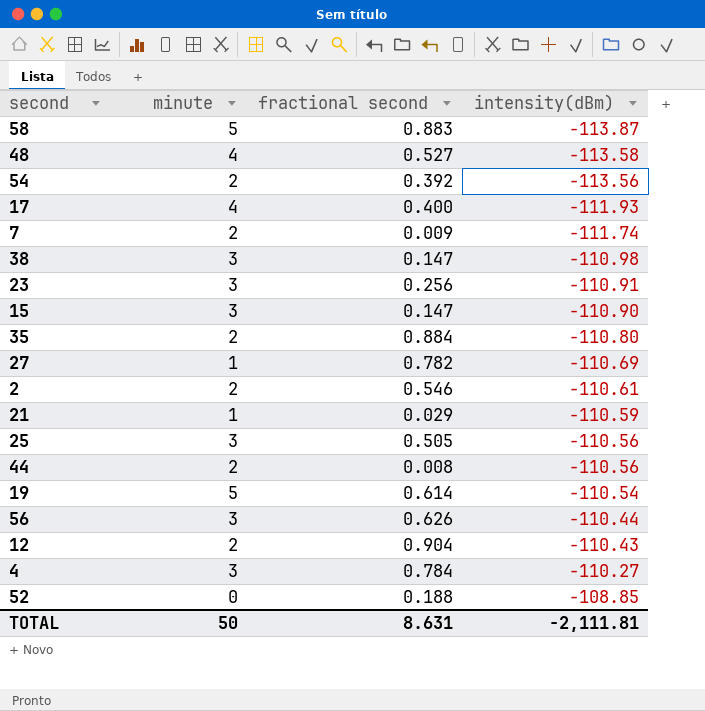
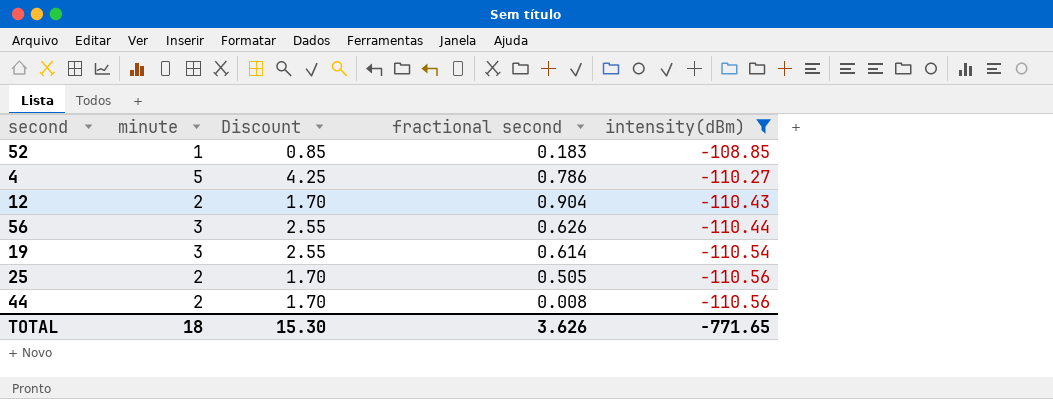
filter: none -> intensity(dBm) >= -110.56
row order: intensity(dBm) ascending -> intensity(dBm) descending
column Discount | formula: none -> [minute] * 0.85
52 | minute: 0 -> 1
52 | fractional second: 0.188 -> 0.183
4 | minute: 3 -> 5
4 | fractional second: 0.784 -> 0.786
19 | minute: 5 -> 3
25 | minute: 3 -> 2
TOTAL | minute: 50 -> 18
TOTAL | fractional second: 8.631 -> 3.626
TOTAL | intensity(dBm): -2,111.81 -> -771.65

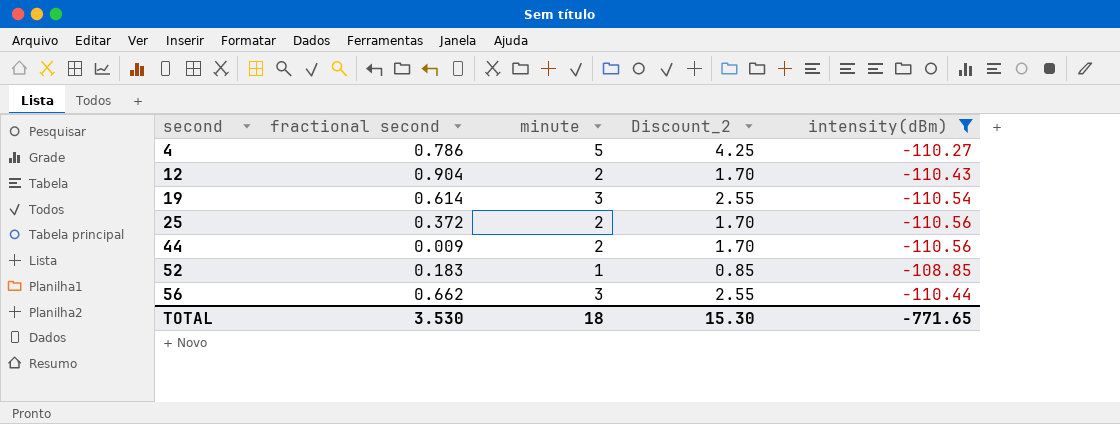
row order: intensity(dBm) descending -> second ascending
column fractional second | position: 4 -> 2
column name: Discount -> Discount_2
25 | fractional second: 0.505 -> 0.372
44 | fractional second: 0.008 -> 0.009
56 | fractional second: 0.626 -> 0.662
TOTAL | fractional second: 3.626 -> 3.530

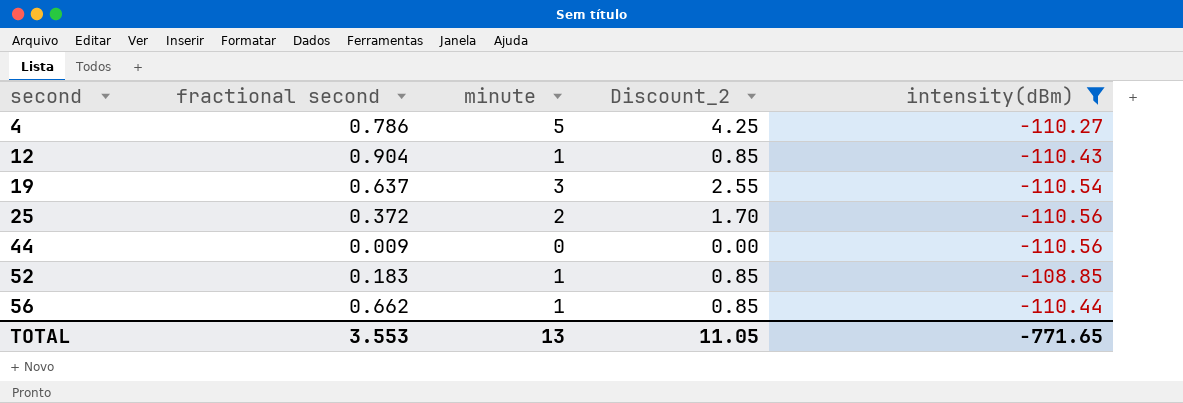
12 | minute: 2 -> 1
12 | Discount_2: 1.70 -> 0.85
19 | fractional second: 0.614 -> 0.637
44 | minute: 2 -> 0
44 | Discount_2: 1.70 -> 0.00
56 | minute: 3 -> 1
56 | Discount_2: 2.55 -> 0.85
TOTAL | fractional second: 3.530 -> 3.553
TOTAL | minute: 18 -> 13
TOTAL | Discount_2: 15.30 -> 11.05

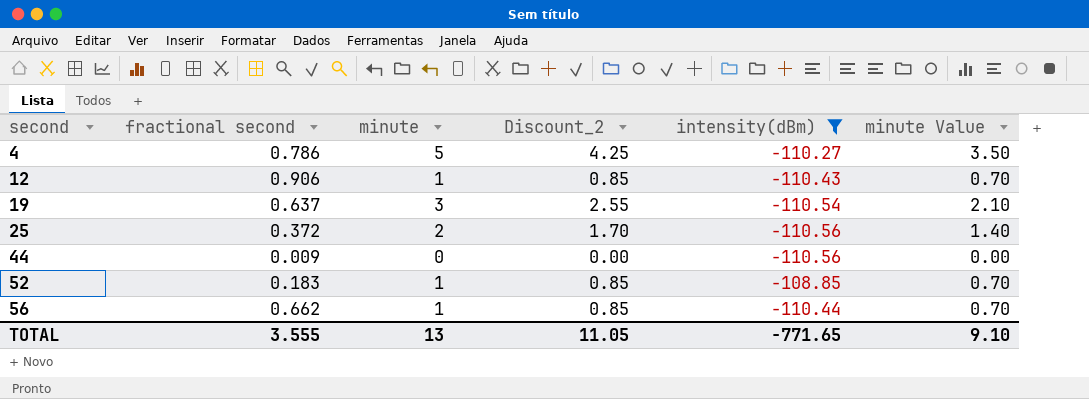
column minute Value | formula: none -> [minute] * 0.7
12 | fractional second: 0.904 -> 0.906
TOTAL | fractional second: 3.553 -> 3.555

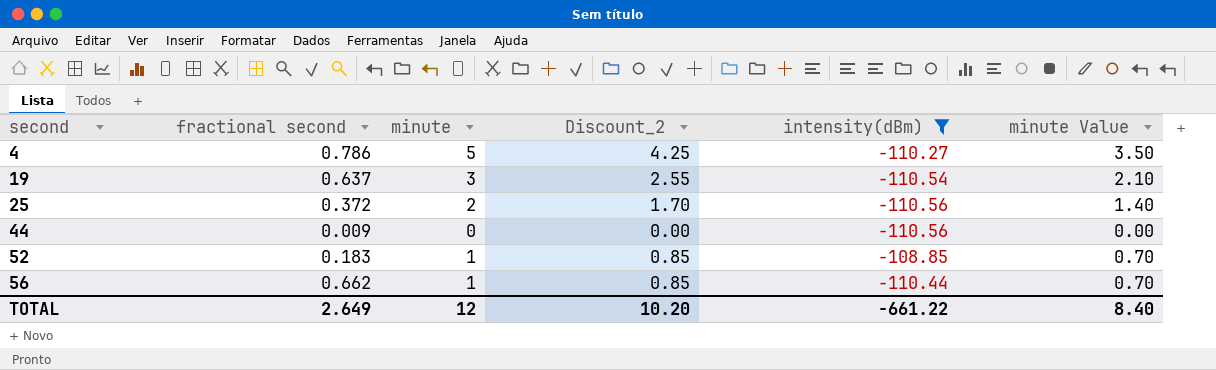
row 12: 0.906 | 1 | 0.85 | -110.43 | 0.70 -> none
TOTAL | fractional second: 3.555 -> 2.649
TOTAL | minute: 13 -> 12
TOTAL | Discount_2: 11.05 -> 10.20
TOTAL | intensity(dBm): -771.65 -> -661.22
TOTAL | minute Value: 9.10 -> 8.40

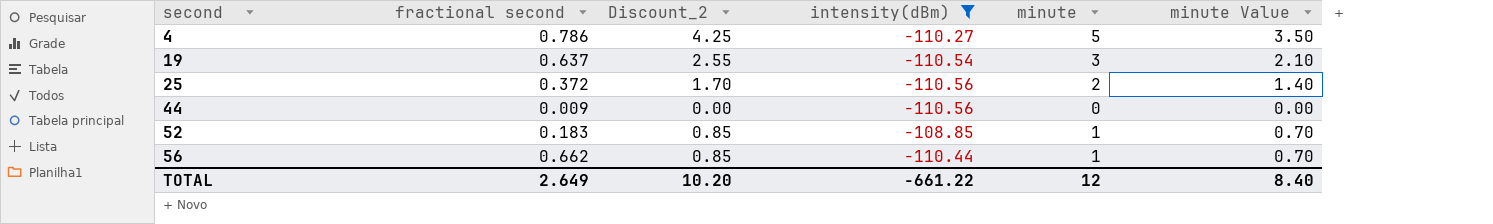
column minute | position: 3 -> 5

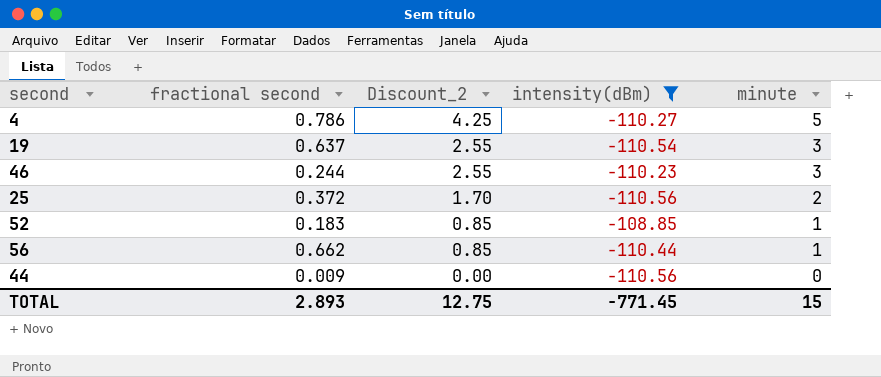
row order: second ascending -> Discount_2 descending
column minute Value | formula: [minute] * 0.7 -> none
row 46: none -> 0.244 | 2.55 | -110.23 | 3
TOTAL | fractional second: 2.649 -> 2.893
TOTAL | Discount_2: 10.20 -> 12.75
TOTAL | intensity(dBm): -661.22 -> -771.45
TOTAL | minute: 12 -> 15

